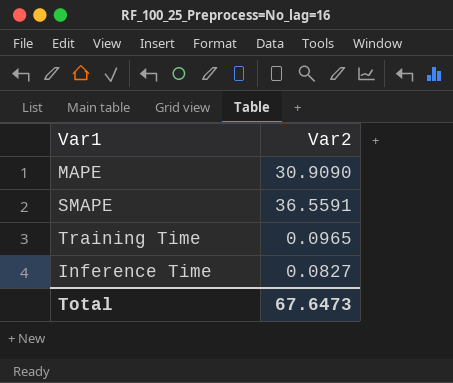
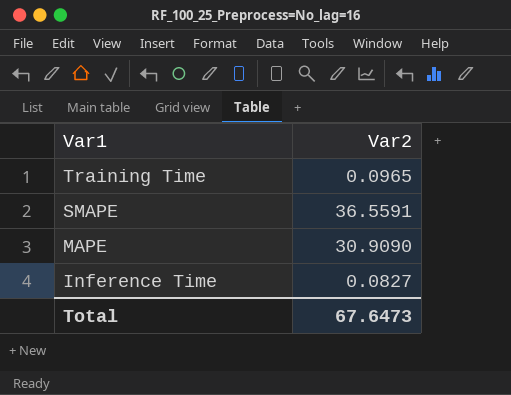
row order: none -> Var1 descending

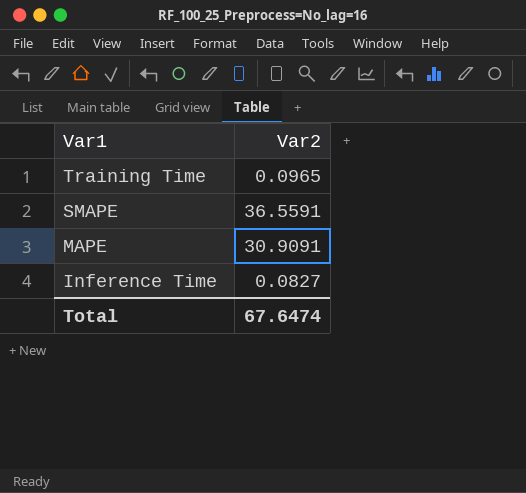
MAPE | Var2: 30.9090 -> 30.9091
Total | Var2: 67.6473 -> 67.6474

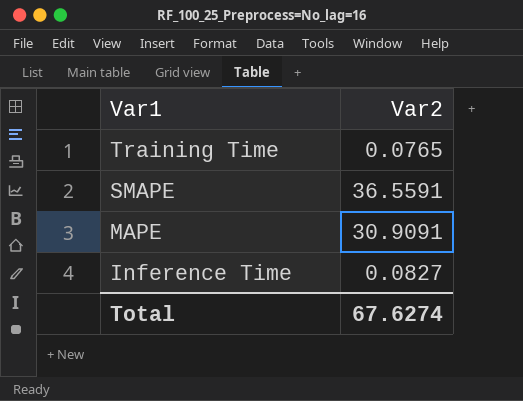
Training Time | Var2: 0.0965 -> 0.0765
Total | Var2: 67.6474 -> 67.6274

